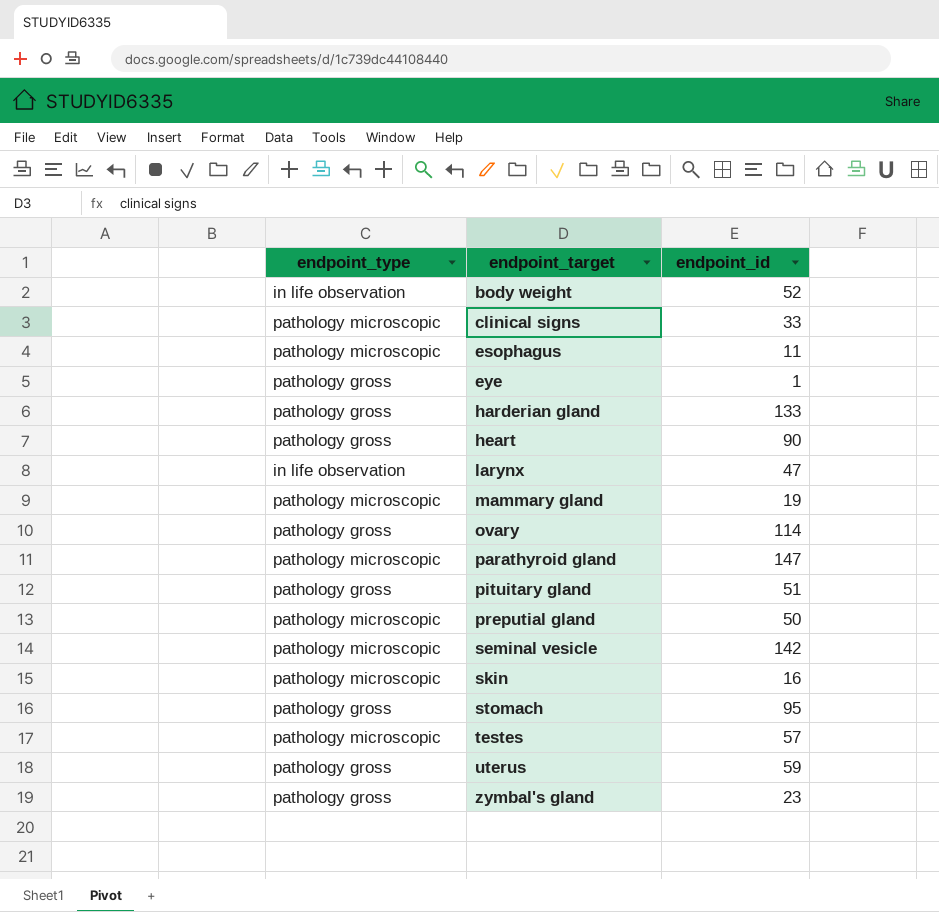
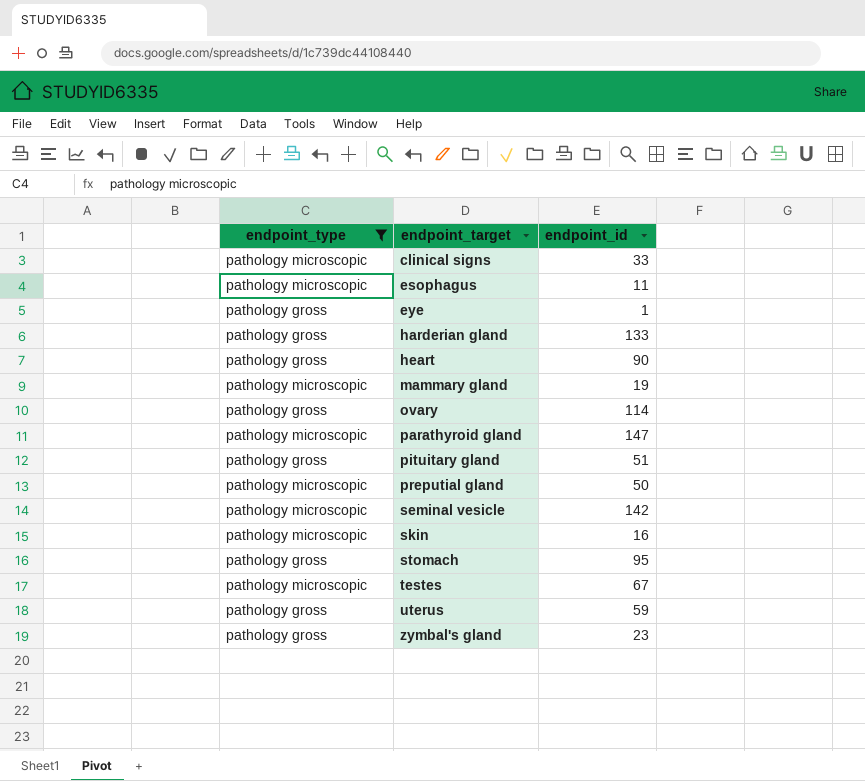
filter: none -> endpoint_type != in life observation
testes | endpoint_id: 57 -> 67

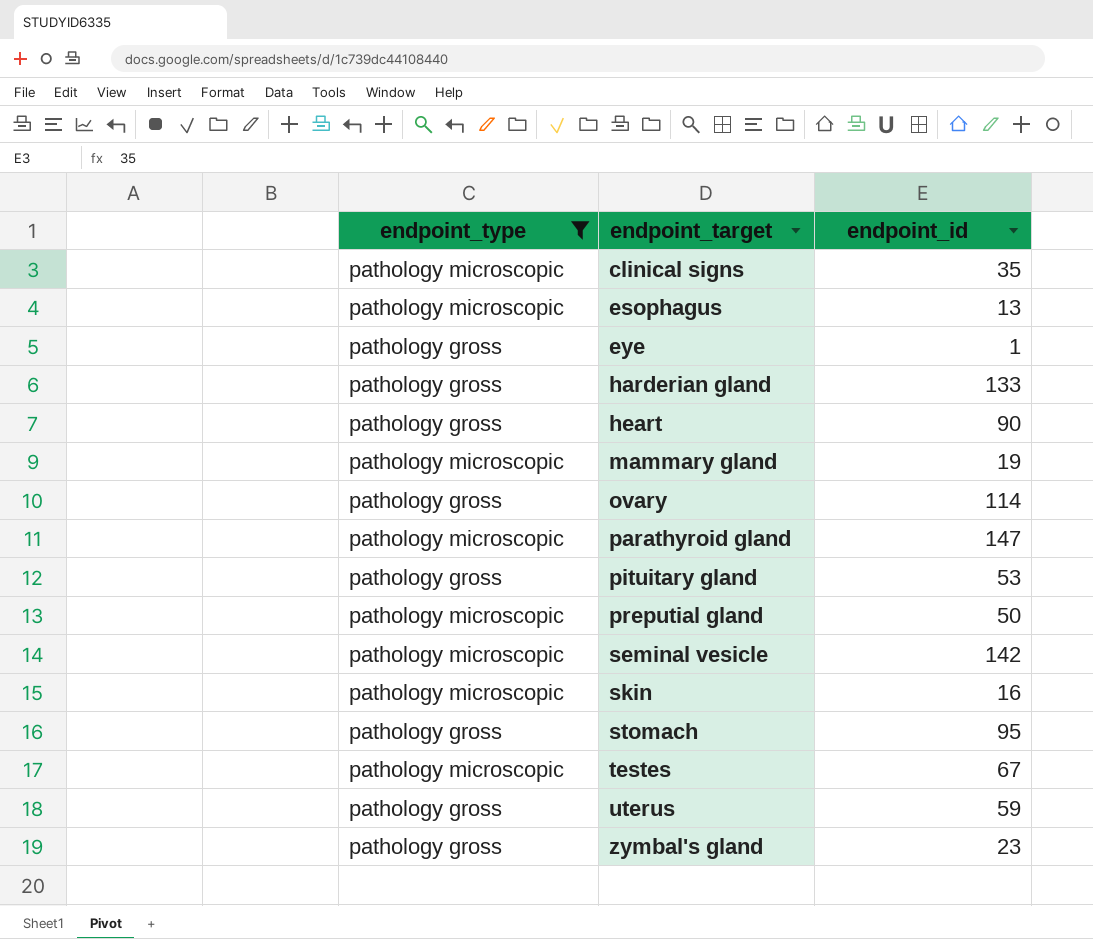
clinical signs | endpoint_id: 33 -> 35
esophagus | endpoint_id: 11 -> 13
pituitary gland | endpoint_id: 51 -> 53

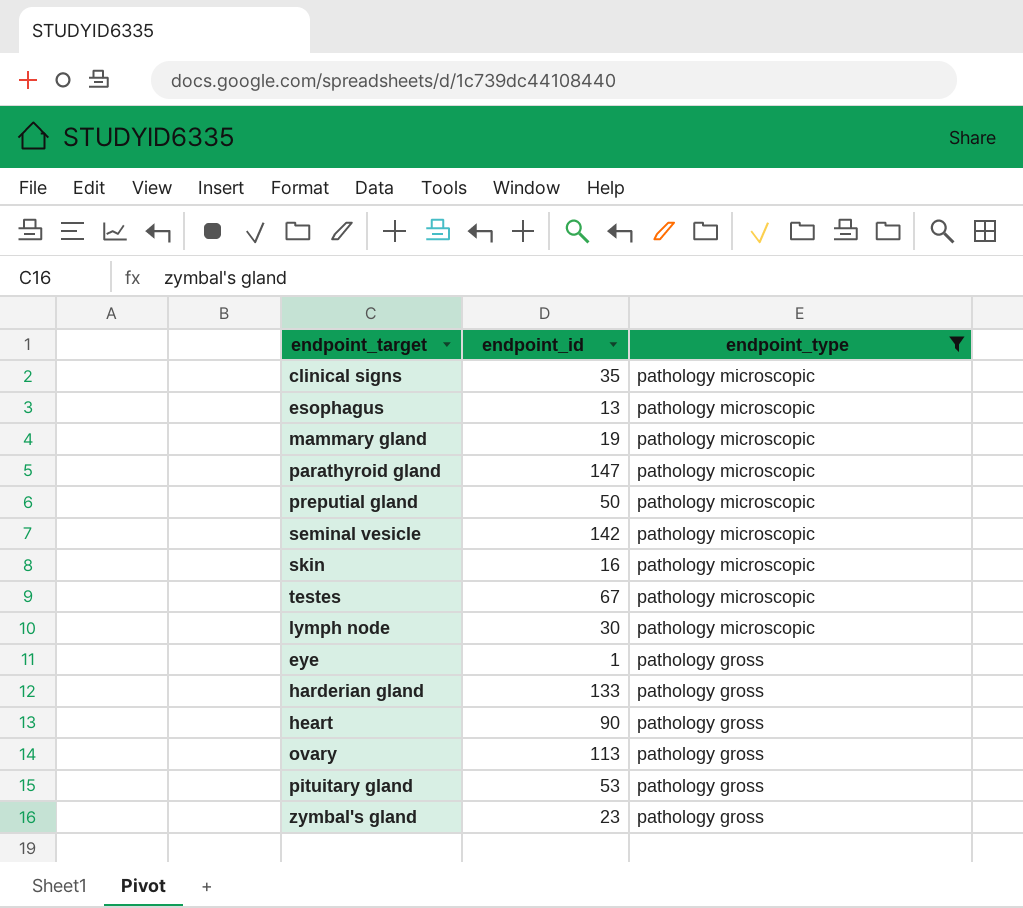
row order: endpoint_target ascending -> endpoint_type descending
column endpoint_type | position: 1 -> 3
row stomach: pathology gross | 95 -> none
row uterus: pathology gross | 59 -> none
row lymph node: none -> 30 | pathology microscopic
ovary | endpoint_id: 114 -> 113

